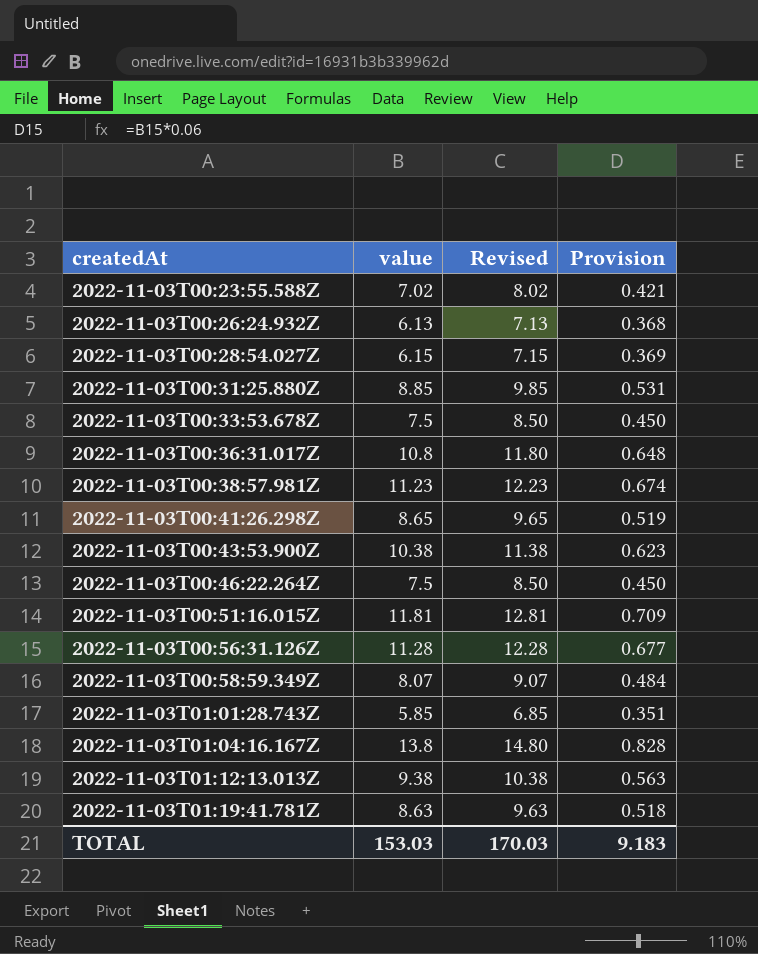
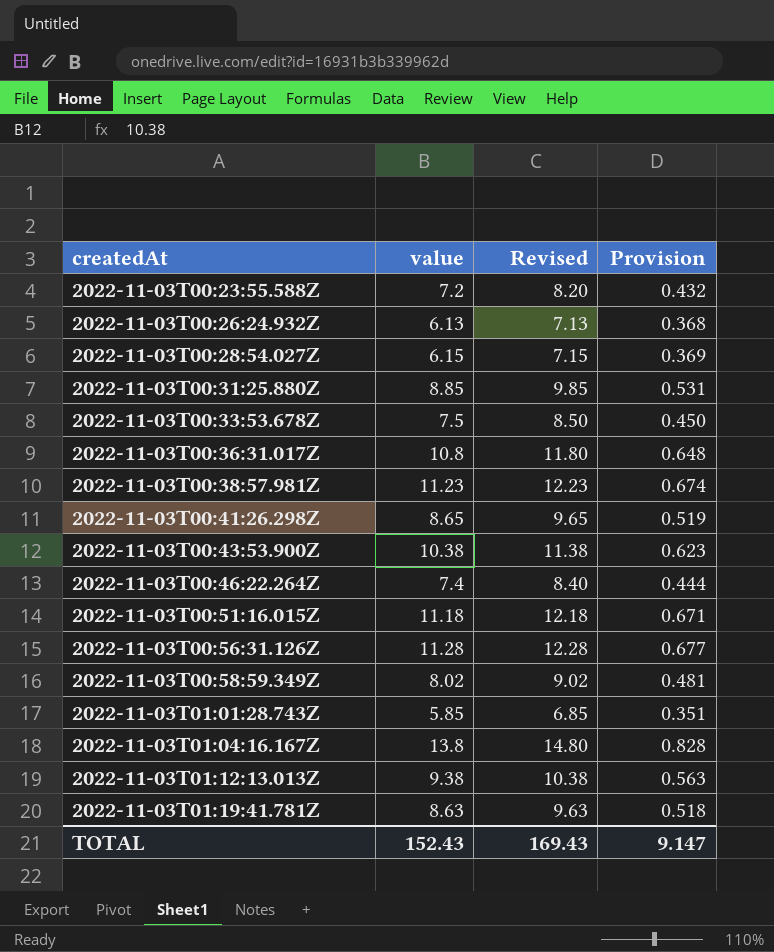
2022-11-03T00:23:55.588Z | value: 7.02 -> 7.2
2022-11-03T00:23:55.588Z | Revised: 8.02 -> 8.20
2022-11-03T00:23:55.588Z | Provision: 0.421 -> 0.432
2022-11-03T00:46:22.264Z | value: 7.5 -> 7.4
2022-11-03T00:46:22.264Z | Revised: 8.50 -> 8.40
2022-11-03T00:46:22.264Z | Provision: 0.450 -> 0.444
2022-11-03T00:51:16.015Z | value: 11.81 -> 11.18
2022-11-03T00:51:16.015Z | Revised: 12.81 -> 12.18
2022-11-03T00:51:16.015Z | Provision: 0.709 -> 0.671
2022-11-03T00:58:59.349Z | value: 8.07 -> 8.02
2022-11-03T00:58:59.349Z | Revised: 9.07 -> 9.02
2022-11-03T00:58:59.349Z | Provision: 0.484 -> 0.481
TOTAL | value: 153.03 -> 152.43
TOTAL | Revised: 170.03 -> 169.43
TOTAL | Provision: 9.183 -> 9.147

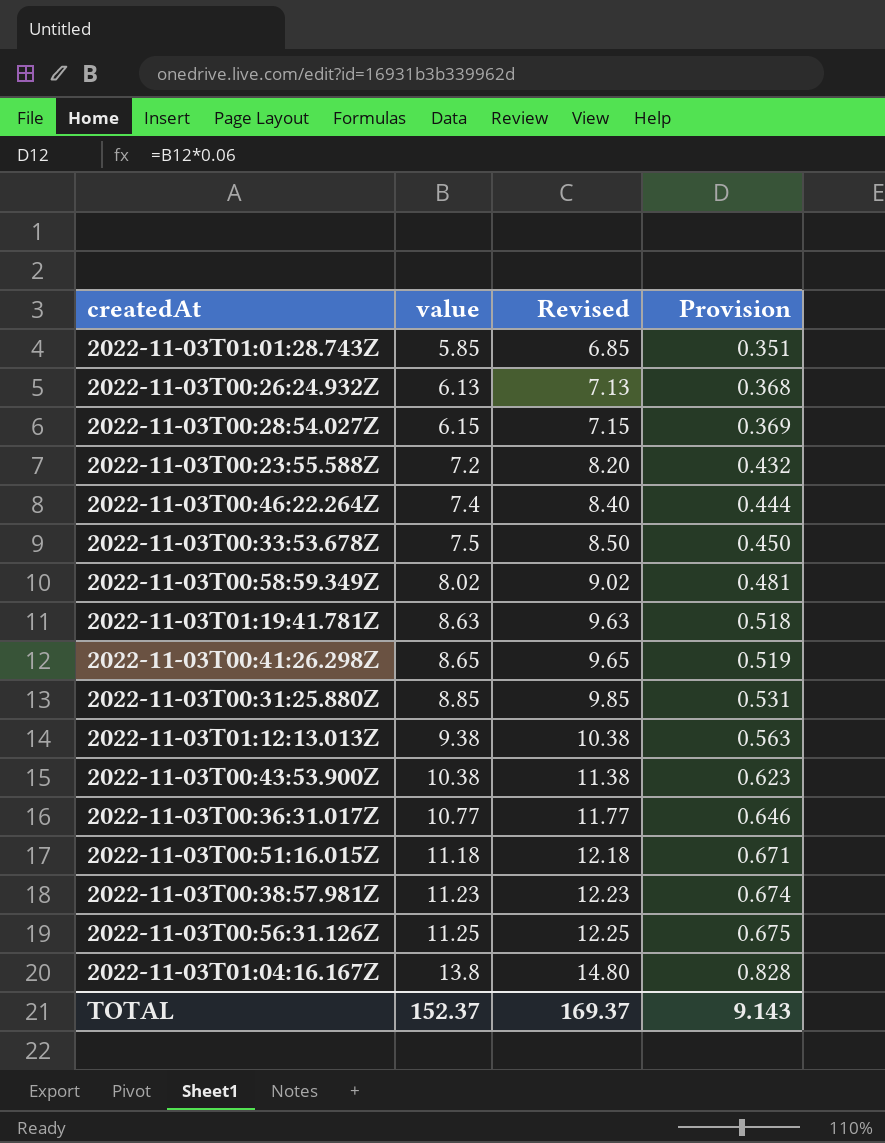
row order: createdAt ascending -> value ascending
2022-11-03T00:36:31.017Z | value: 10.8 -> 10.77
2022-11-03T00:36:31.017Z | Revised: 11.80 -> 11.77
2022-11-03T00:36:31.017Z | Provision: 0.648 -> 0.646
2022-11-03T00:56:31.126Z | value: 11.28 -> 11.25
2022-11-03T00:56:31.126Z | Revised: 12.28 -> 12.25
2022-11-03T00:56:31.126Z | Provision: 0.677 -> 0.675
TOTAL | value: 152.43 -> 152.37
TOTAL | Revised: 169.43 -> 169.37
TOTAL | Provision: 9.147 -> 9.143

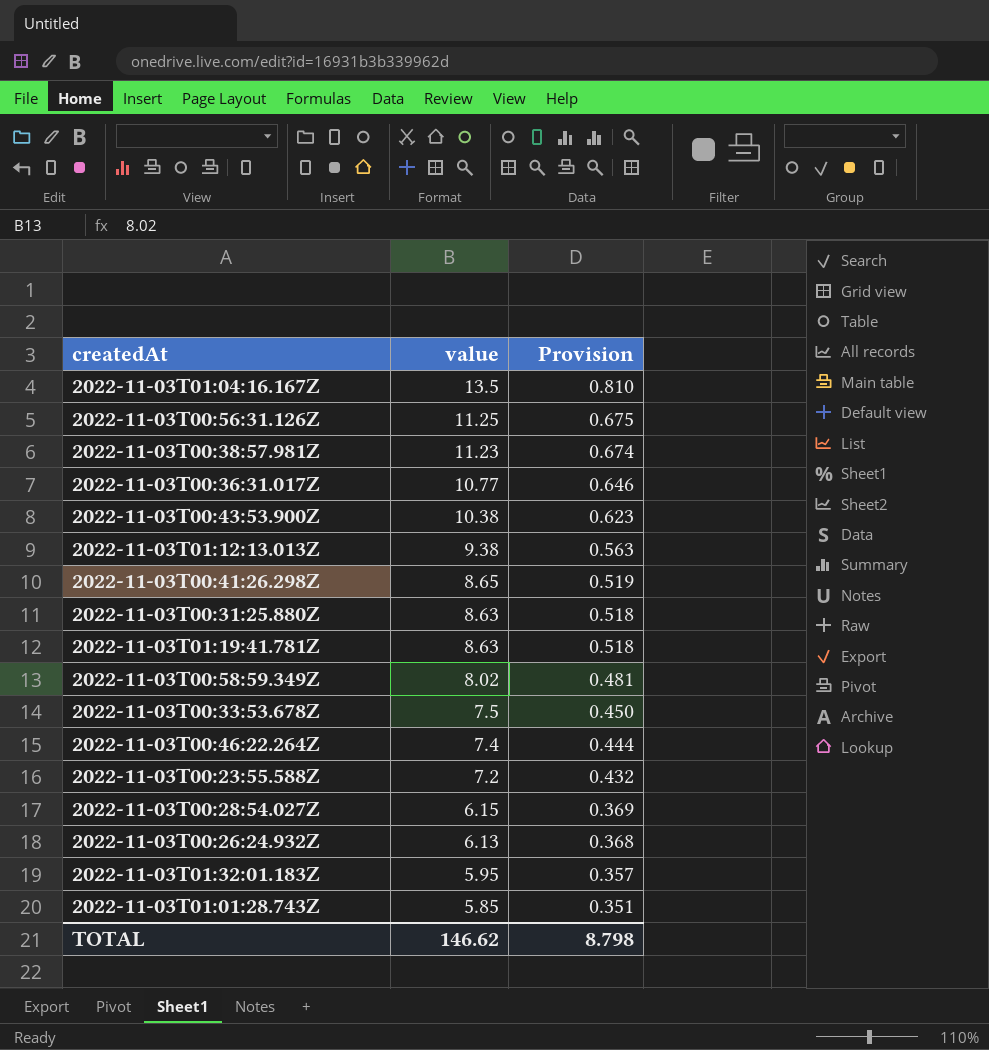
row order: value ascending -> value descending
column Revised | formula: [value] + 1 -> none
row 2022-11-03T00:51:16.015Z: 11.18 | 12.18 | 0.671 -> none
2022-11-03T01:04:16.167Z | value: 13.8 -> 13.5
2022-11-03T01:04:16.167Z | Provision: 0.828 -> 0.810
2022-11-03T00:31:25.880Z | value: 8.85 -> 8.63
2022-11-03T00:31:25.880Z | Provision: 0.531 -> 0.518
row 2022-11-03T01:32:01.183Z: none -> 5.95 | 0.357
TOTAL | value: 152.37 -> 146.62
TOTAL | Provision: 9.143 -> 8.798

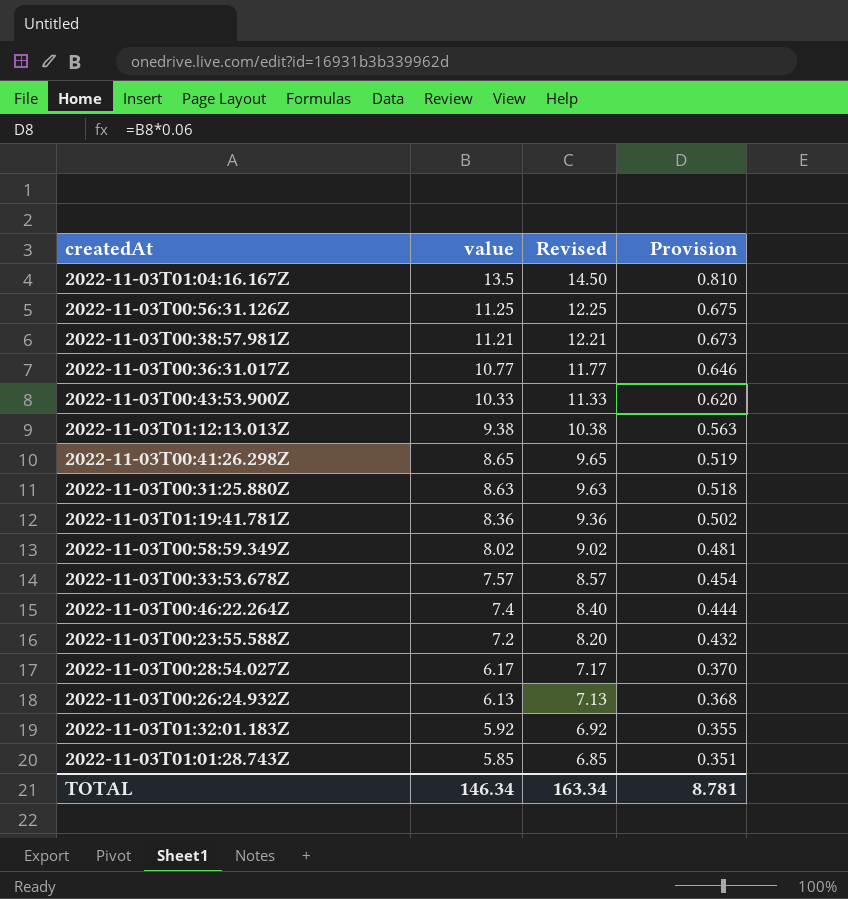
column Revised | formula: none -> [value] + 1
2022-11-03T00:38:57.981Z | value: 11.23 -> 11.21
2022-11-03T00:38:57.981Z | Provision: 0.674 -> 0.673
2022-11-03T00:43:53.900Z | value: 10.38 -> 10.33
2022-11-03T00:43:53.900Z | Provision: 0.623 -> 0.620
2022-11-03T01:19:41.781Z | value: 8.63 -> 8.36
2022-11-03T01:19:41.781Z | Provision: 0.518 -> 0.502
2022-11-03T00:33:53.678Z | value: 7.5 -> 7.57
2022-11-03T00:33:53.678Z | Provision: 0.450 -> 0.454
2022-11-03T00:28:54.027Z | value: 6.15 -> 6.17
2022-11-03T00:28:54.027Z | Provision: 0.369 -> 0.370
2022-11-03T01:32:01.183Z | value: 5.95 -> 5.92
2022-11-03T01:32:01.183Z | Provision: 0.357 -> 0.355
TOTAL | value: 146.62 -> 146.34
TOTAL | Provision: 8.798 -> 8.781

